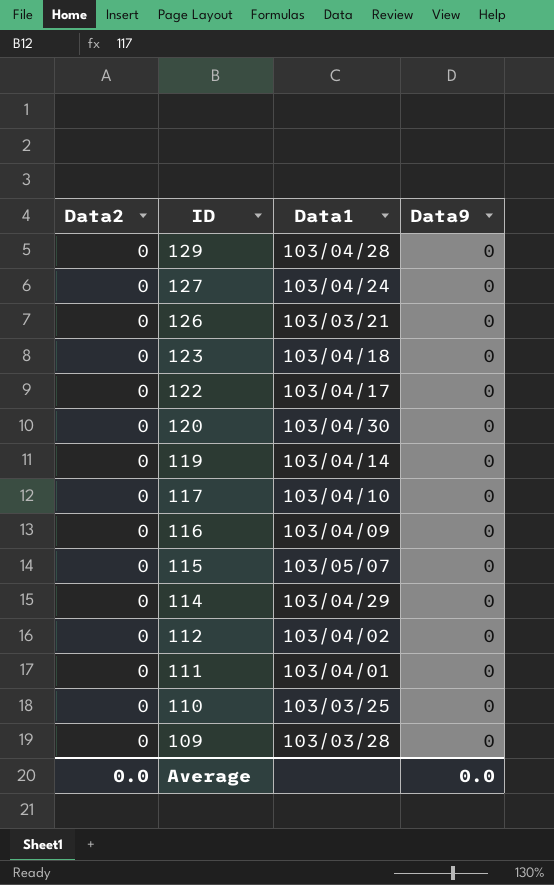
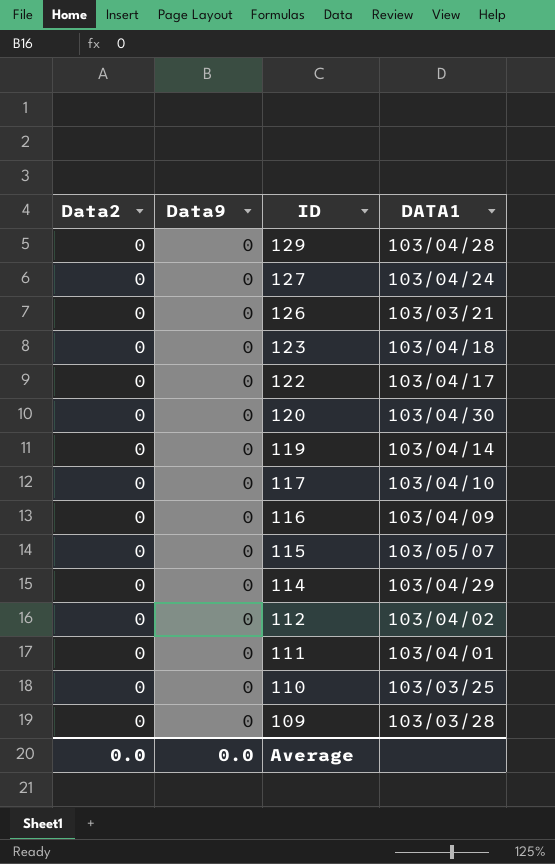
column Data9 | position: 4 -> 2
column name: Data1 -> DATA1

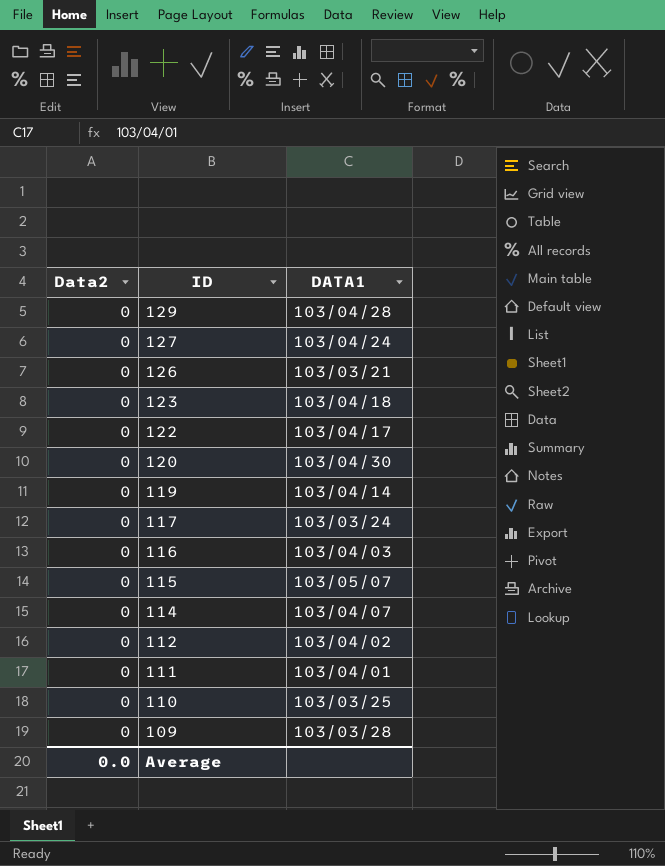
column Data9 | position: 2 -> none
117 | DATA1: 103/04/10 -> 103/03/24
116 | DATA1: 103/04/09 -> 103/04/03
114 | DATA1: 103/04/29 -> 103/04/07

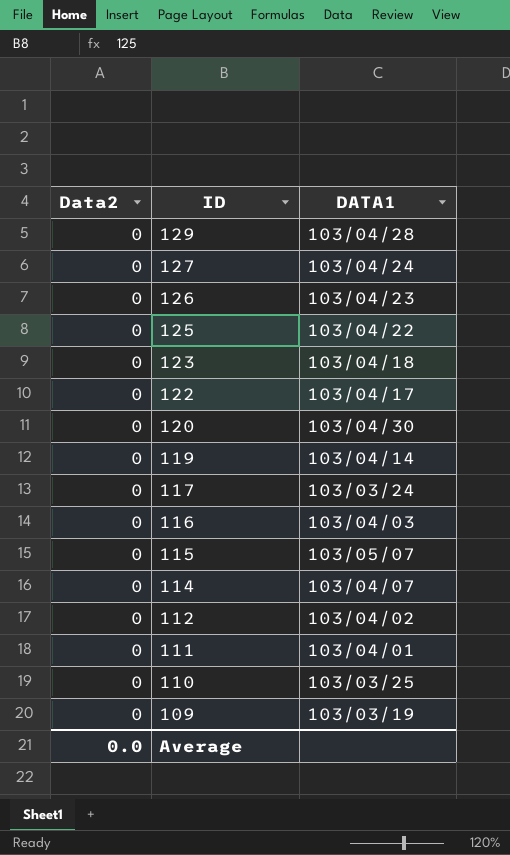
126 | DATA1: 103/03/21 -> 103/04/23
row 125: none -> 0 | 103/04/22
109 | DATA1: 103/03/28 -> 103/03/19

